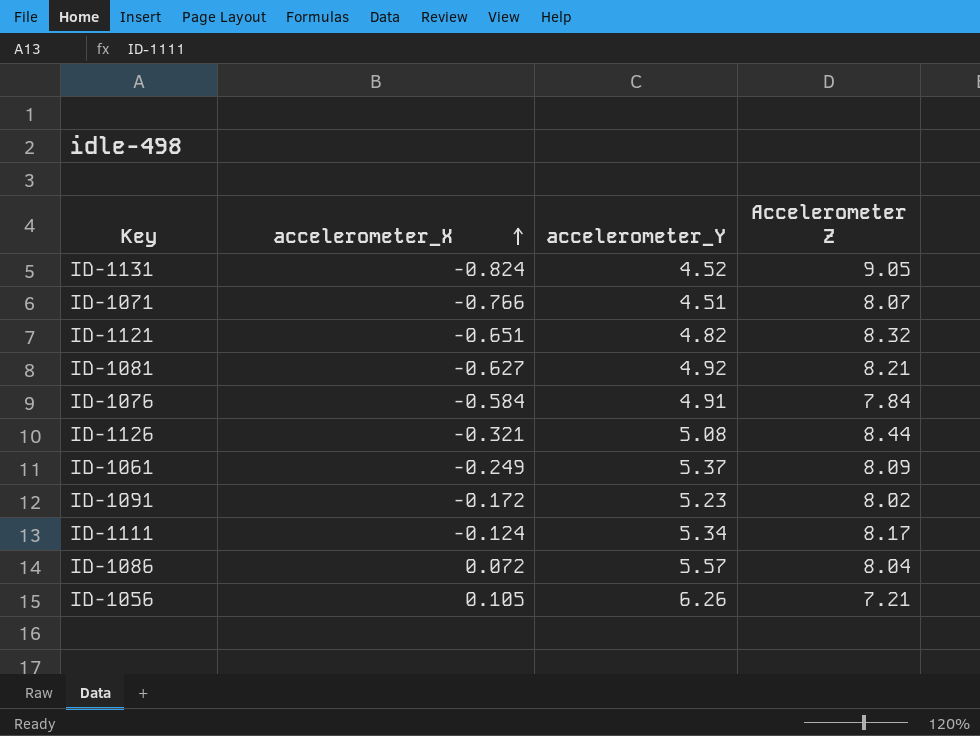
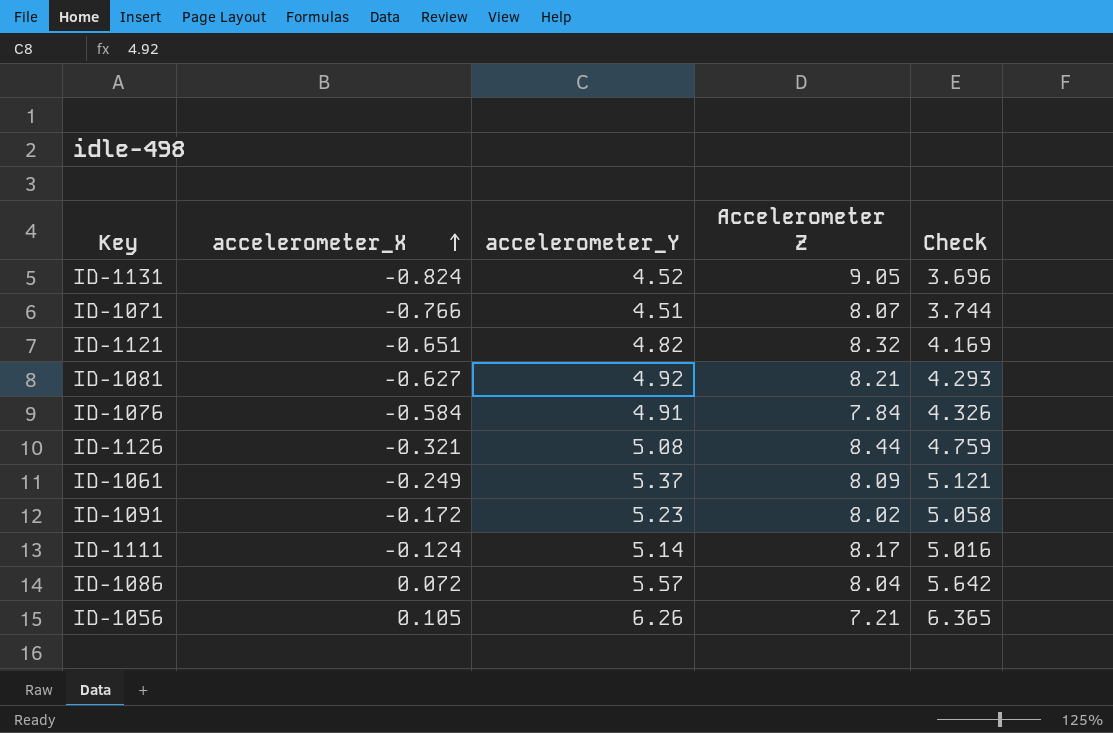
column Check | formula: none -> [accelerometer_X] + [accelerometer_Y]
ID-1111 | accelerometer_Y: 5.34 -> 5.14

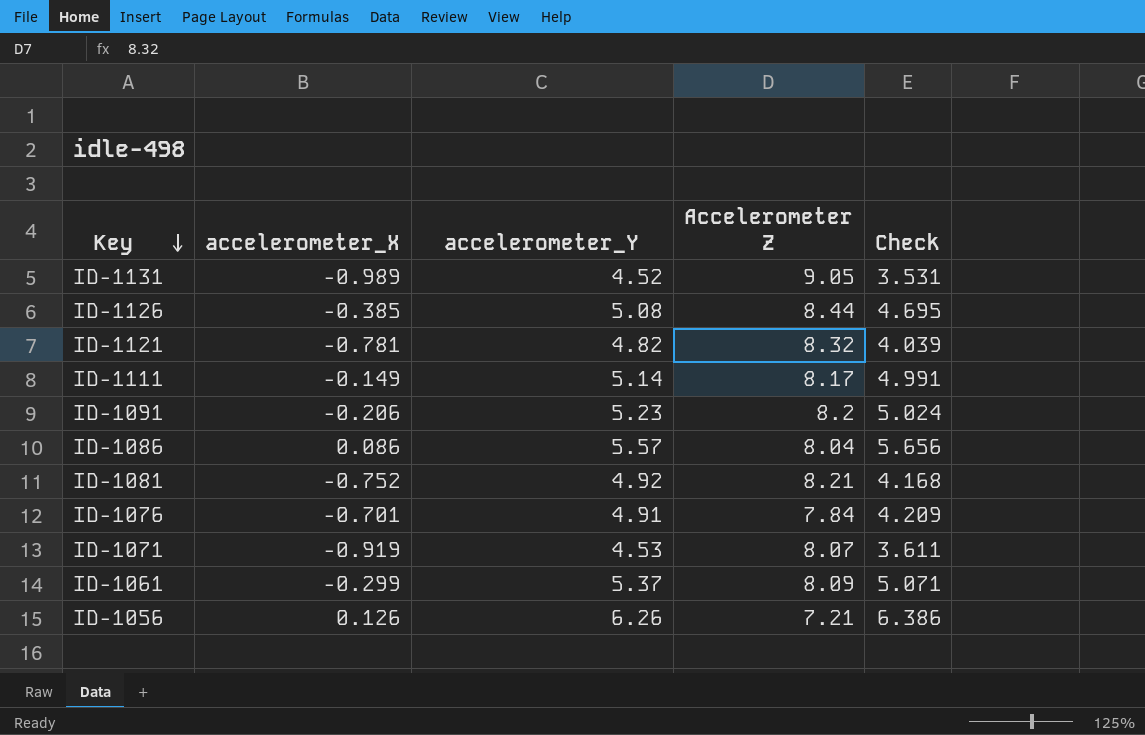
row order: accelerometer_X ascending -> Key descending
ID-1131 | accelerometer_X: -0.824 -> -0.989
ID-1131 | Check: 3.696 -> 3.531
ID-1126 | accelerometer_X: -0.321 -> -0.385
ID-1126 | Check: 4.759 -> 4.695
ID-1121 | accelerometer_X: -0.651 -> -0.781
ID-1121 | Check: 4.169 -> 4.039
ID-1111 | accelerometer_X: -0.124 -> -0.149
ID-1111 | Check: 5.016 -> 4.991
ID-1091 | accelerometer_X: -0.172 -> -0.206
ID-1091 | Accelerometer Z: 8.02 -> 8.2
ID-1091 | Check: 5.058 -> 5.024
ID-1086 | accelerometer_X: 0.072 -> 0.086
ID-1086 | Check: 5.642 -> 5.656
ID-1081 | accelerometer_X: -0.627 -> -0.752
ID-1081 | Check: 4.293 -> 4.168
ID-1076 | accelerometer_X: -0.584 -> -0.701
ID-1076 | Check: 4.326 -> 4.209
ID-1071 | accelerometer_X: -0.766 -> -0.919
ID-1071 | accelerometer_Y: 4.51 -> 4.53
ID-1071 | Check: 3.744 -> 3.611
ID-1061 | accelerometer_X: -0.249 -> -0.299
ID-1061 | Check: 5.121 -> 5.071
ID-1056 | accelerometer_X: 0.105 -> 0.126
ID-1056 | Check: 6.365 -> 6.386

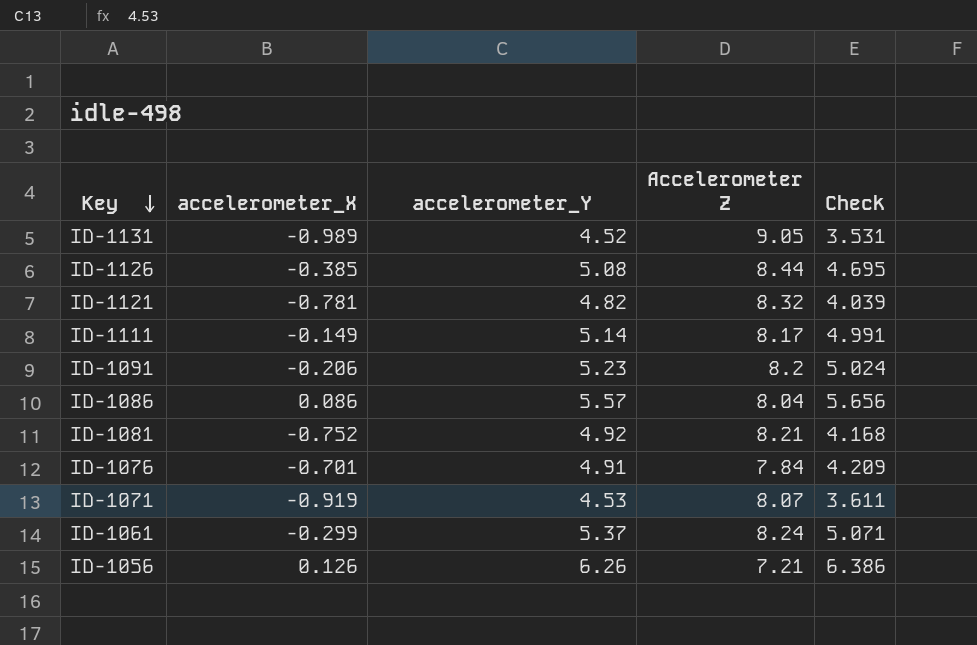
ID-1061 | Accelerometer Z: 8.09 -> 8.24

